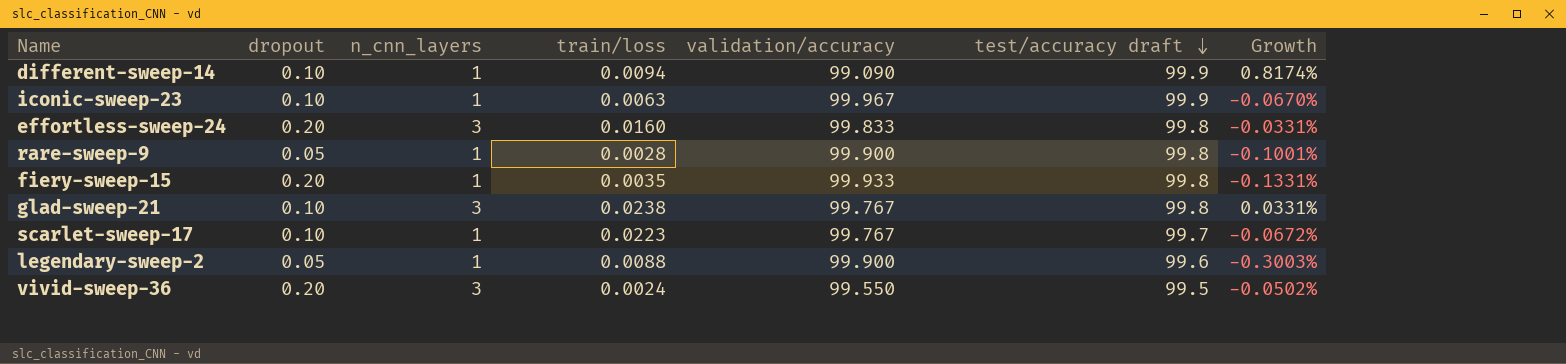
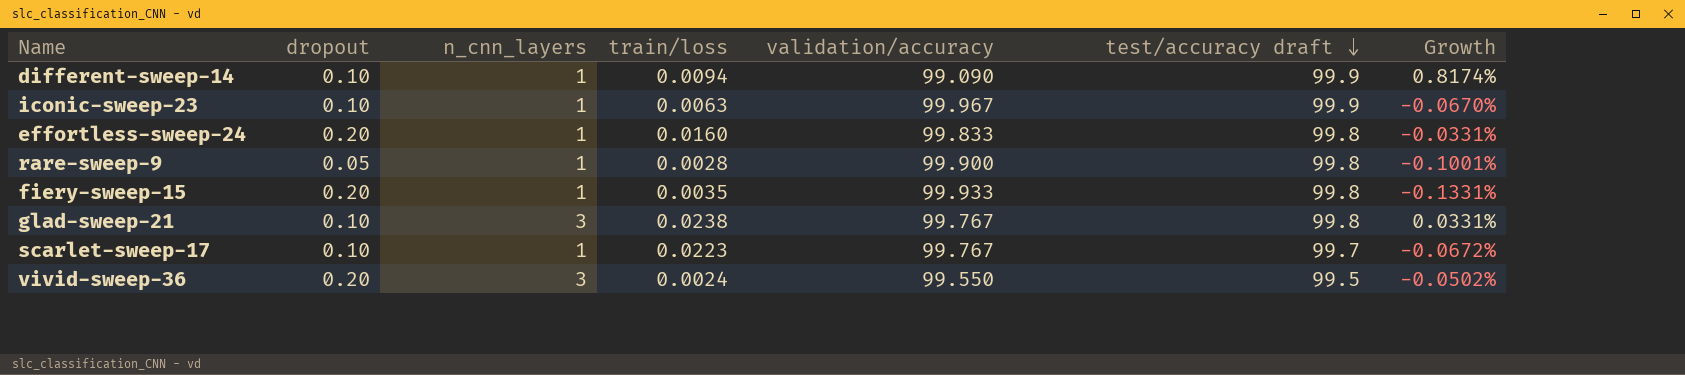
row legendary-sweep-2: 0.05 | 1 | 0.0088 | 99.900 | 99.6 | -0.3003% -> none
effortless-sweep-24 | n_cnn_layers: 3 -> 1

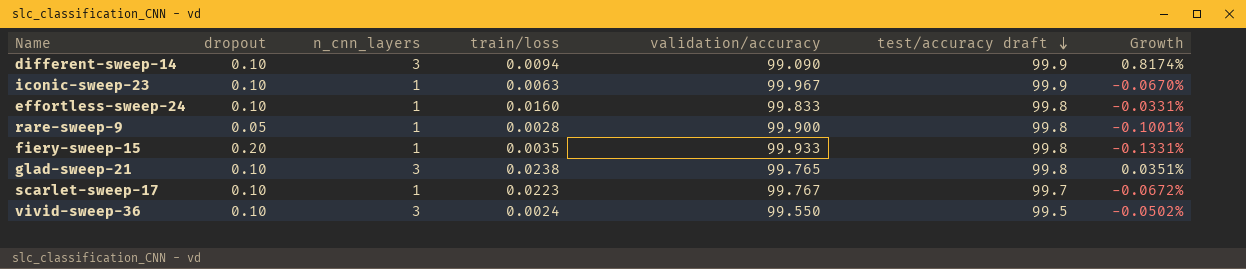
different-sweep-14 | n_cnn_layers: 1 -> 3
effortless-sweep-24 | dropout: 0.20 -> 0.10
glad-sweep-21 | validation/accuracy: 99.767 -> 99.765
glad-sweep-21 | Growth: 0.0331% -> 0.0351%
vivid-sweep-36 | dropout: 0.20 -> 0.10

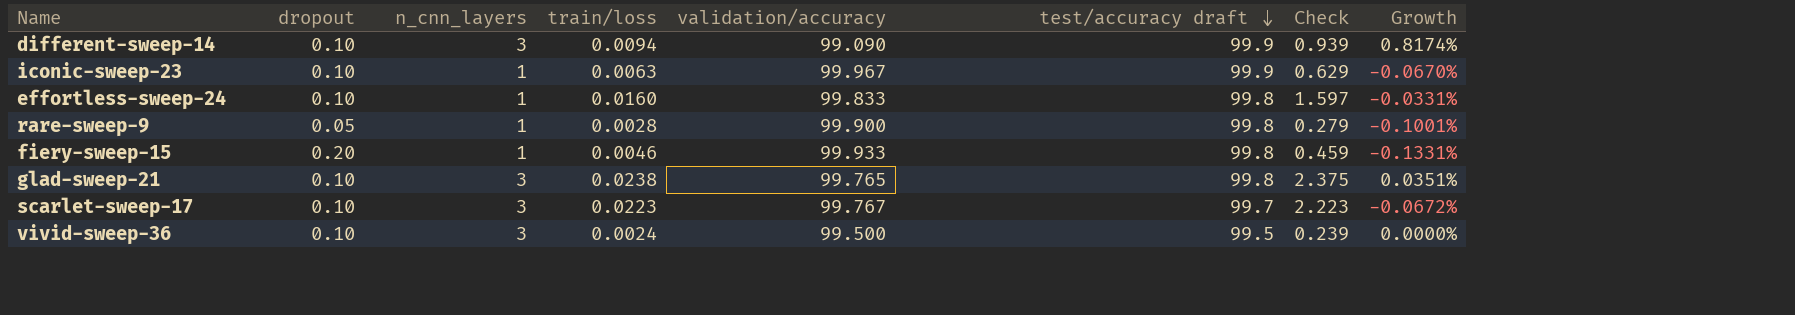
column Check | formula: none -> [train/loss] * [test/accuracy draft]
fiery-sweep-15 | train/loss: 0.0035 -> 0.0046
scarlet-sweep-17 | n_cnn_layers: 1 -> 3
vivid-sweep-36 | validation/accuracy: 99.550 -> 99.500
vivid-sweep-36 | Growth: -0.0502% -> 0.0000%

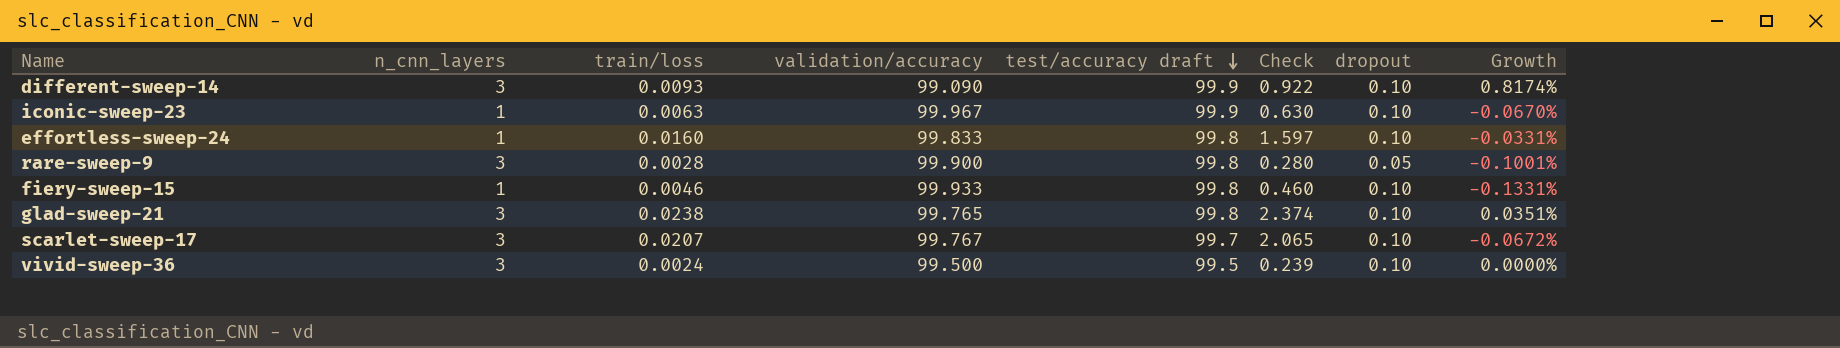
column Check | formula: [train/loss] * [test/accuracy draft] -> [train/loss] * [validation/accuracy]
column dropout | position: 2 -> 7
different-sweep-14 | train/loss: 0.0094 -> 0.0093
rare-sweep-9 | n_cnn_layers: 1 -> 3
fiery-sweep-15 | dropout: 0.20 -> 0.10
scarlet-sweep-17 | train/loss: 0.0223 -> 0.0207

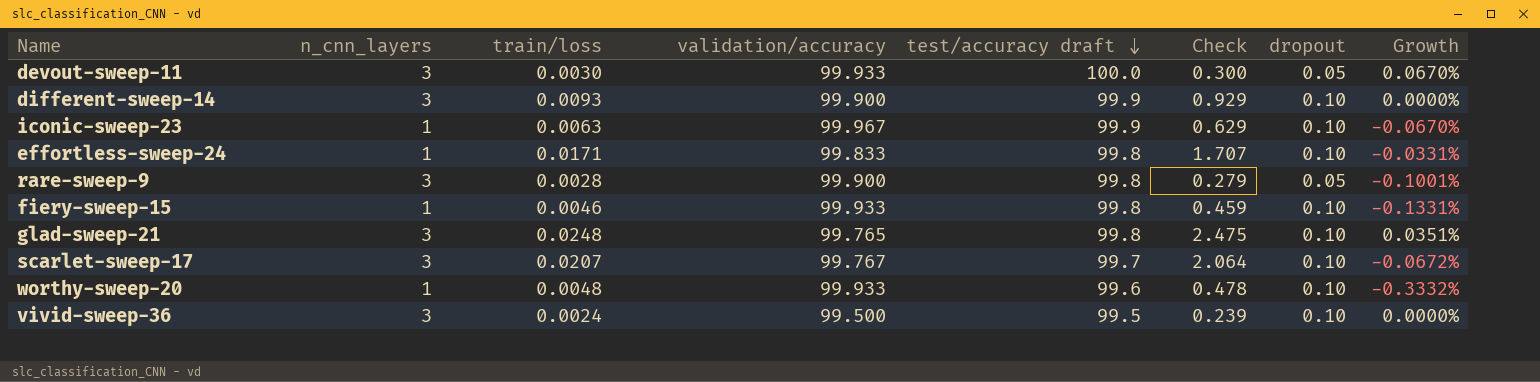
column Check | formula: [train/loss] * [validation/accuracy] -> [train/loss] * [test/accuracy draft]
row devout-sweep-11: none -> 3 | 0.0030 | 99.933 | 100.0 | 0.300 | 0.05 | 0.0670%
different-sweep-14 | validation/accuracy: 99.090 -> 99.900
different-sweep-14 | Growth: 0.8174% -> 0.0000%
effortless-sweep-24 | train/loss: 0.0160 -> 0.0171
glad-sweep-21 | train/loss: 0.0238 -> 0.0248
row worthy-sweep-20: none -> 1 | 0.0048 | 99.933 | 99.6 | 0.478 | 0.10 | -0.3332%

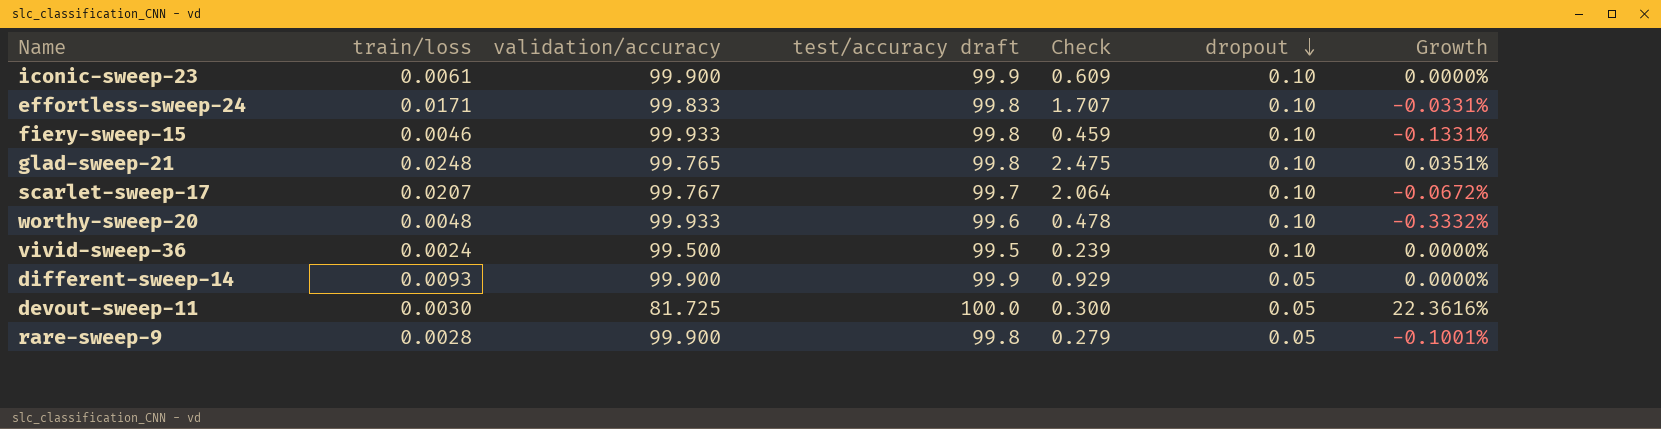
row order: test/accuracy draft descending -> dropout descending
column n_cnn_layers | position: 2 -> none
iconic-sweep-23 | train/loss: 0.0063 -> 0.0061
iconic-sweep-23 | validation/accuracy: 99.967 -> 99.900
iconic-sweep-23 | Check: 0.629 -> 0.609
iconic-sweep-23 | Growth: -0.0670% -> 0.0000%
different-sweep-14 | dropout: 0.10 -> 0.05
devout-sweep-11 | validation/accuracy: 99.933 -> 81.725
devout-sweep-11 | Growth: 0.0670% -> 22.3616%

